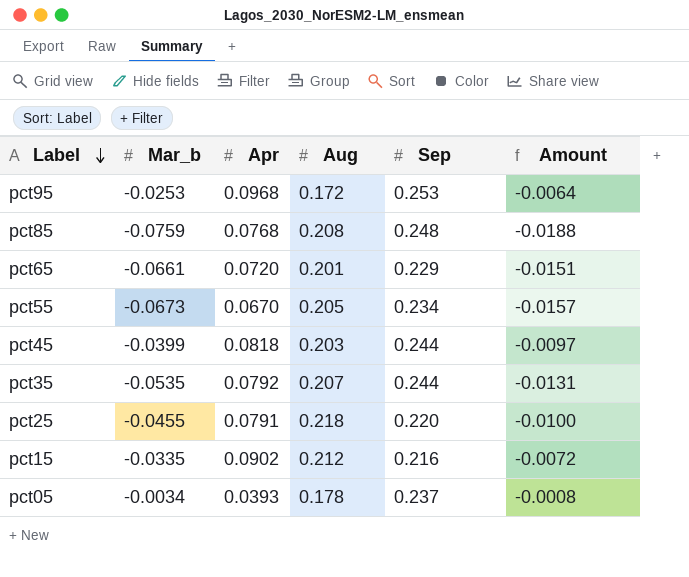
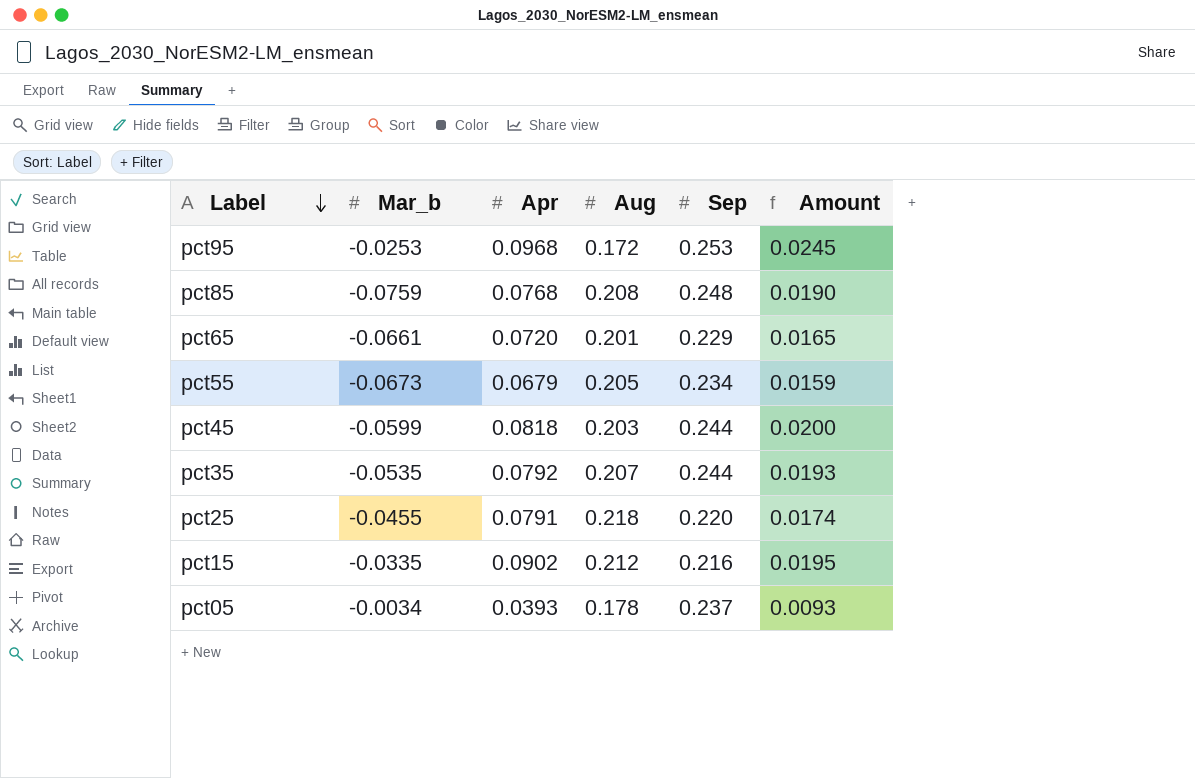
column Amount | formula: [Mar_b] * [Sep] -> [Apr] * [Sep]
pct55 | Apr: 0.0670 -> 0.0679
pct45 | Mar_b: -0.0399 -> -0.0599

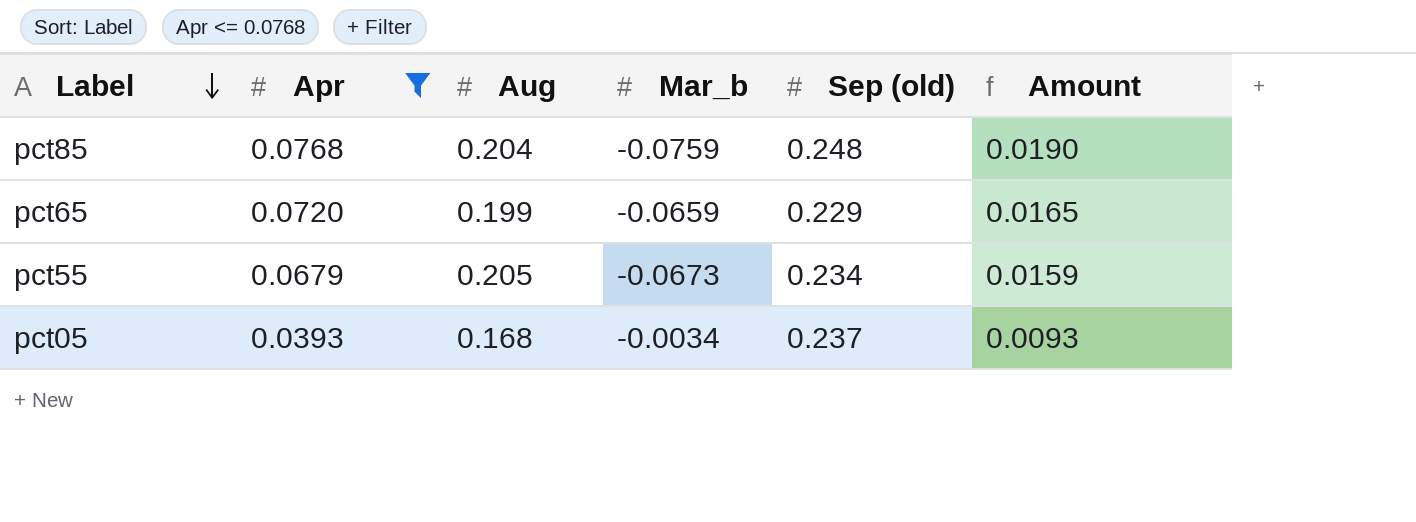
filter: none -> Apr <= 0.0768
column Mar_b | position: 2 -> 4
column name: Sep -> Sep (old)
pct85 | Aug: 0.208 -> 0.204
pct65 | Aug: 0.201 -> 0.199
pct65 | Mar_b: -0.0661 -> -0.0659
pct05 | Aug: 0.178 -> 0.168

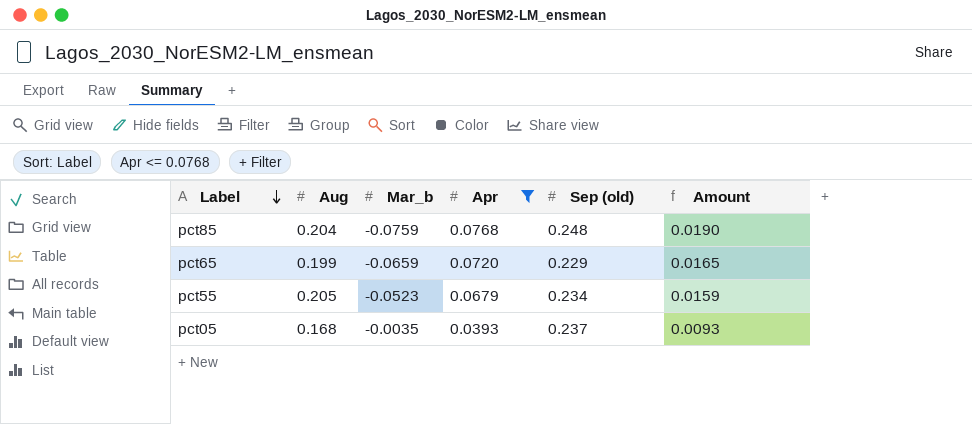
column Apr | position: 2 -> 4
pct55 | Mar_b: -0.0673 -> -0.0523
pct05 | Mar_b: -0.0034 -> -0.0035

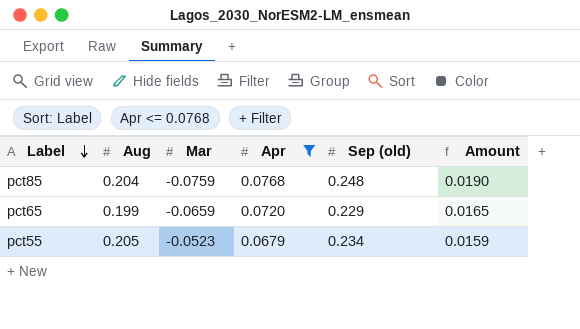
column name: Mar_b -> Mar
row pct05: 0.168 | -0.0035 | 0.0393 | 0.237 | 0.0093 -> none

